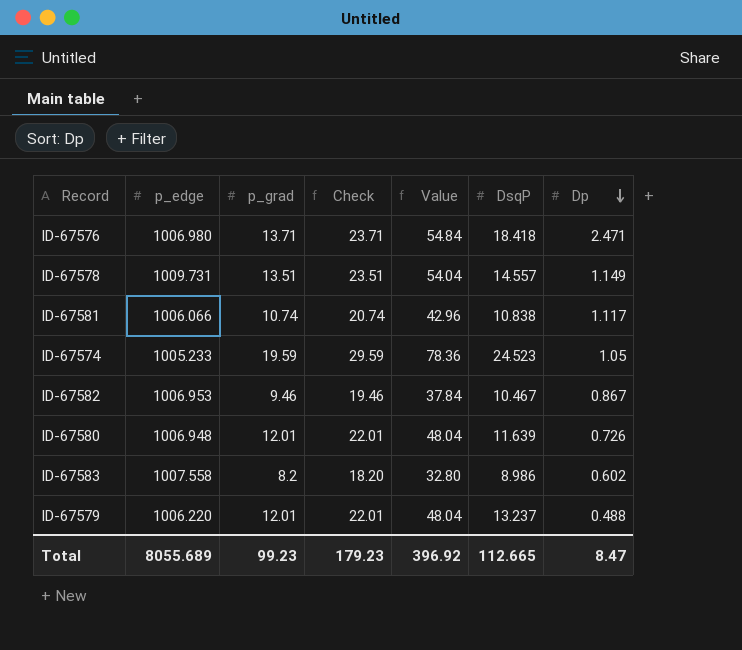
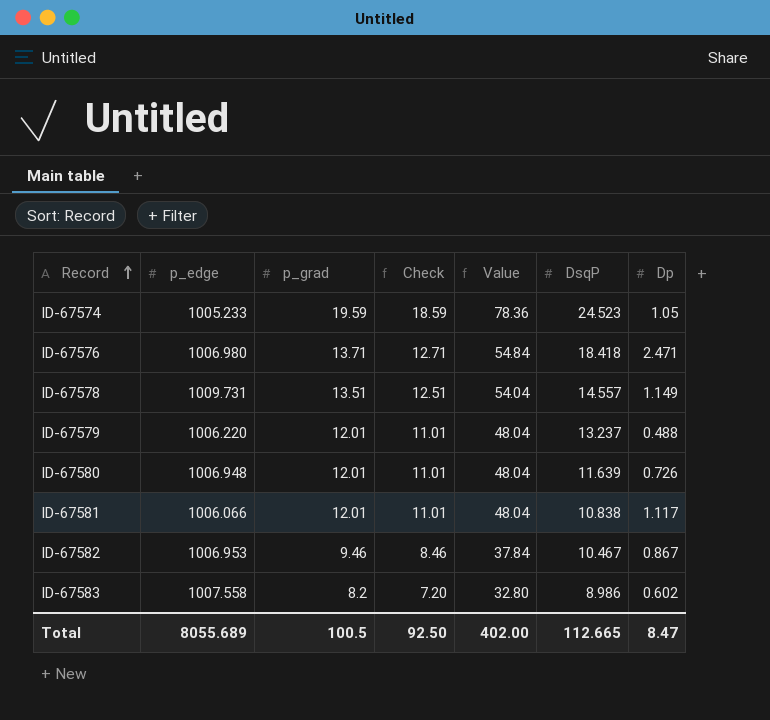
row order: Dp descending -> Record ascending
column Check | formula: [p_grad] + 10 -> [p_grad] - 1
ID-67581 | p_grad: 10.74 -> 12.01
ID-67581 | Value: 42.96 -> 48.04
Total | p_grad: 99.23 -> 100.5
Total | Check: 179.23 -> 92.50
Total | Value: 396.92 -> 402.00

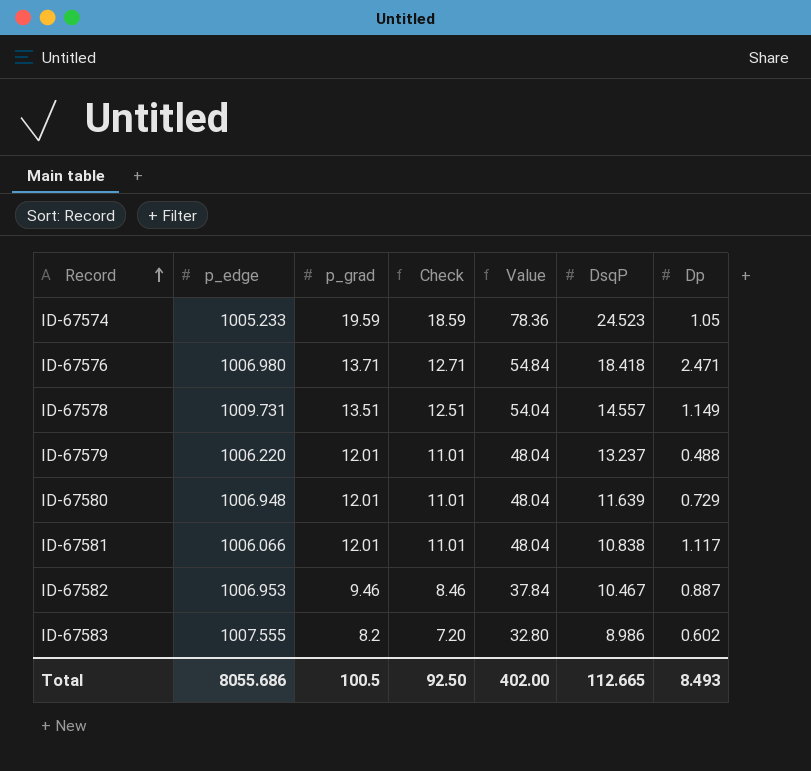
ID-67580 | Dp: 0.726 -> 0.729
ID-67582 | Dp: 0.867 -> 0.887
ID-67583 | p_edge: 1007.558 -> 1007.555
Total | p_edge: 8055.689 -> 8055.686
Total | Dp: 8.47 -> 8.493

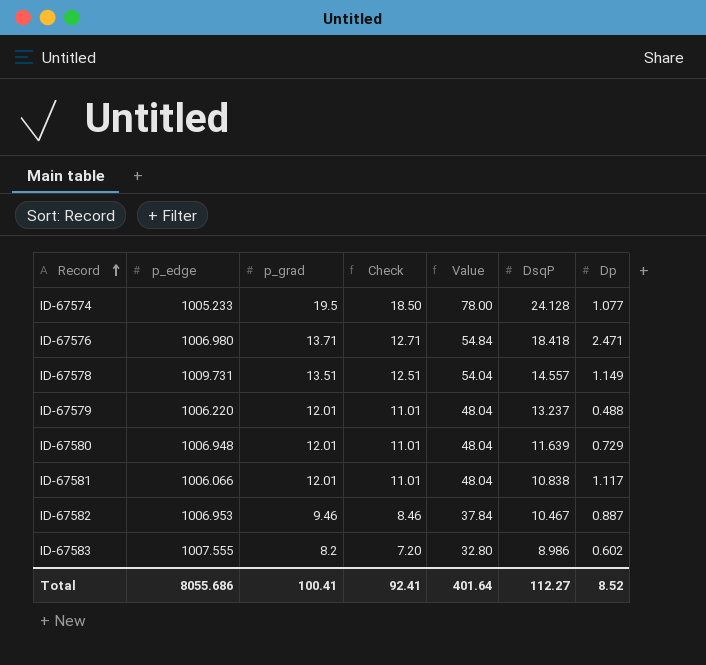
ID-67574 | p_grad: 19.59 -> 19.5
ID-67574 | Check: 18.59 -> 18.50
ID-67574 | Value: 78.36 -> 78.00
ID-67574 | DsqP: 24.523 -> 24.128
ID-67574 | Dp: 1.05 -> 1.077
Total | p_grad: 100.5 -> 100.41
Total | Check: 92.50 -> 92.41
Total | Value: 402.00 -> 401.64
Total | DsqP: 112.665 -> 112.27
Total | Dp: 8.493 -> 8.52

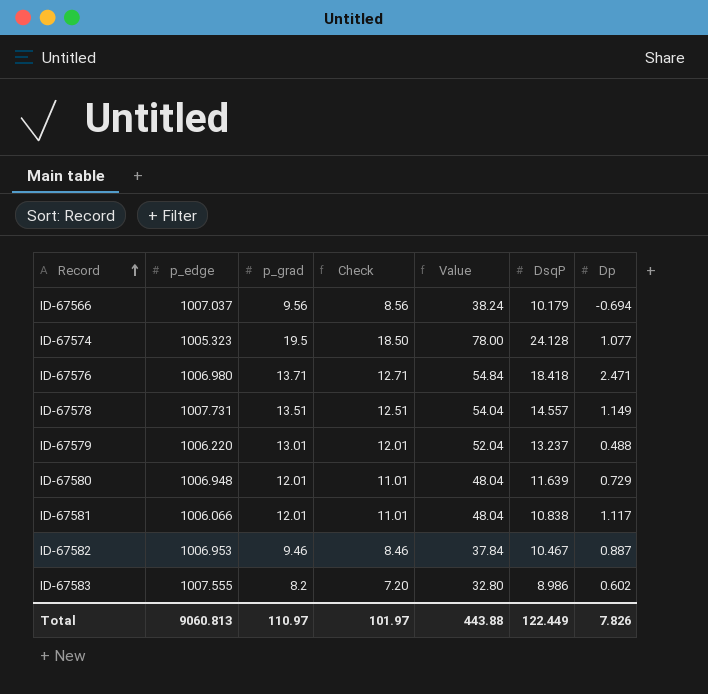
row ID-67566: none -> 1007.037 | 9.56 | 8.56 | 38.24 | 10.179 | -0.694
ID-67574 | p_edge: 1005.233 -> 1005.323
ID-67578 | p_edge: 1009.731 -> 1007.731
ID-67579 | p_grad: 12.01 -> 13.01
ID-67579 | Check: 11.01 -> 12.01
ID-67579 | Value: 48.04 -> 52.04
Total | p_edge: 8055.686 -> 9060.813
Total | p_grad: 100.41 -> 110.97
Total | Check: 92.41 -> 101.97
Total | Value: 401.64 -> 443.88
Total | DsqP: 112.27 -> 122.449
Total | Dp: 8.52 -> 7.826

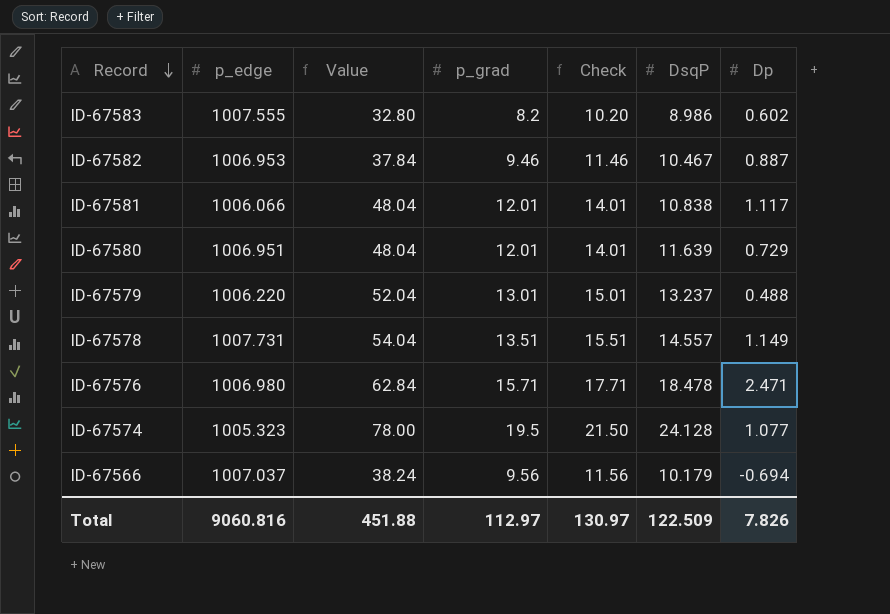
row order: Record ascending -> Record descending
column Value | position: 5 -> 3
column Check | formula: [p_grad] - 1 -> [p_grad] + 2
ID-67580 | p_edge: 1006.948 -> 1006.951
ID-67576 | Value: 54.84 -> 62.84
ID-67576 | p_grad: 13.71 -> 15.71
ID-67576 | DsqP: 18.418 -> 18.478
Total | p_edge: 9060.813 -> 9060.816
Total | Value: 443.88 -> 451.88
Total | p_grad: 110.97 -> 112.97
Total | Check: 101.97 -> 130.97
Total | DsqP: 122.449 -> 122.509

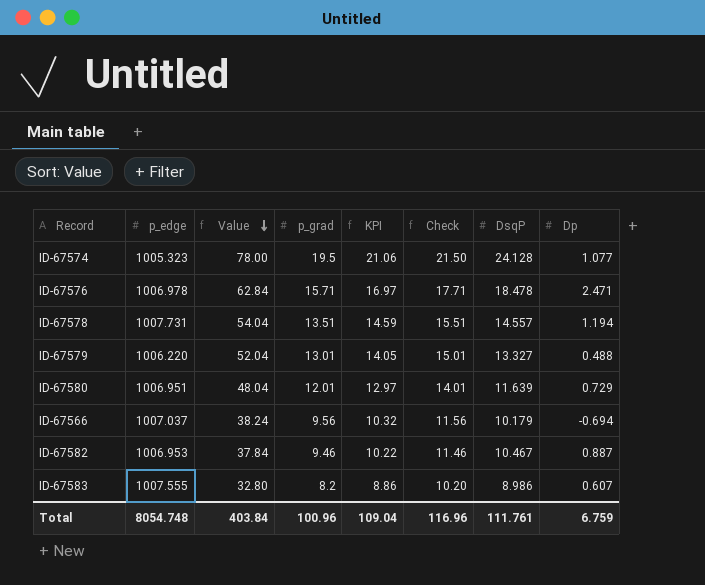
row order: Record descending -> Value descending
column KPI | formula: none -> [p_grad] * 1.08
row ID-67581: 1006.066 | 48.04 | 12.01 | 14.01 | 10.838 | 1.117 -> none
ID-67576 | p_edge: 1006.980 -> 1006.978
ID-67578 | Dp: 1.149 -> 1.194
ID-67579 | DsqP: 13.237 -> 13.327
ID-67583 | Dp: 0.602 -> 0.607
Total | p_edge: 9060.816 -> 8054.748
Total | Value: 451.88 -> 403.84
Total | p_grad: 112.97 -> 100.96
Total | Check: 130.97 -> 116.96
Total | DsqP: 122.509 -> 111.761
Total | Dp: 7.826 -> 6.759

